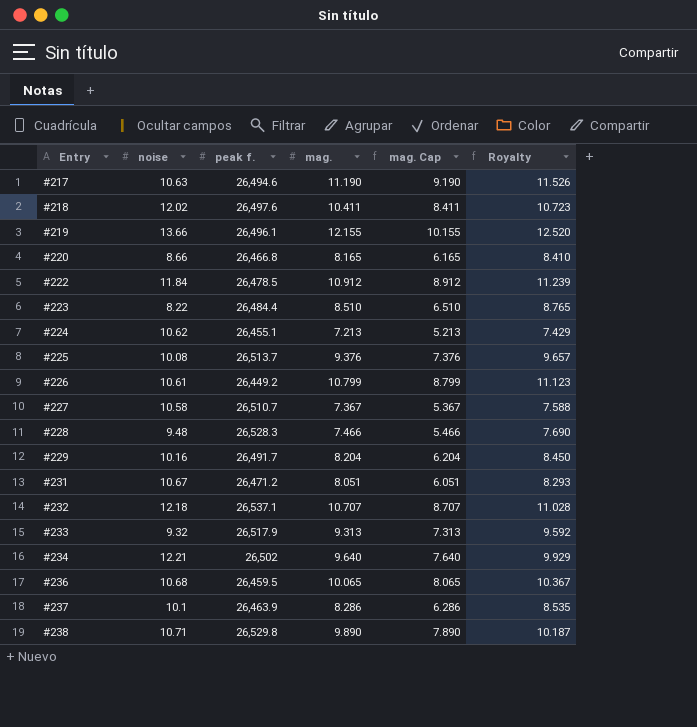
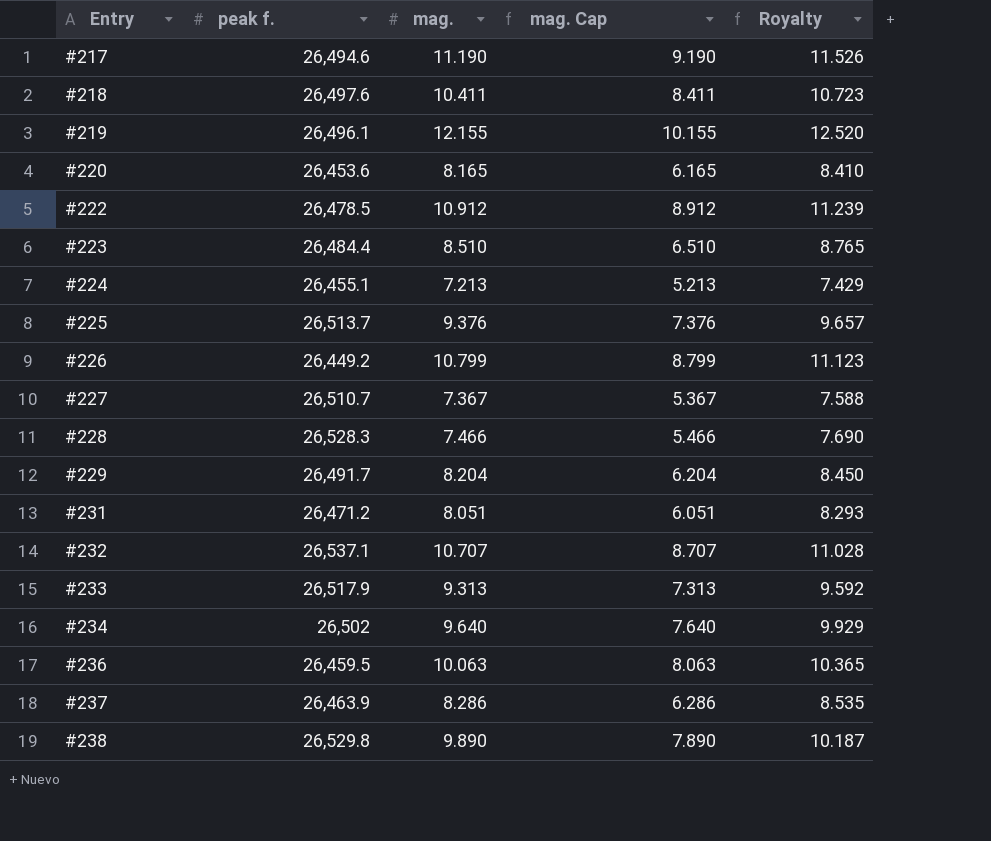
column noise | position: 2 -> none
#220 | peak f.: 26,466.8 -> 26,453.6
#236 | mag.: 10.065 -> 10.063
#236 | mag. Cap: 8.065 -> 8.063
#236 | Royalty: 10.367 -> 10.365

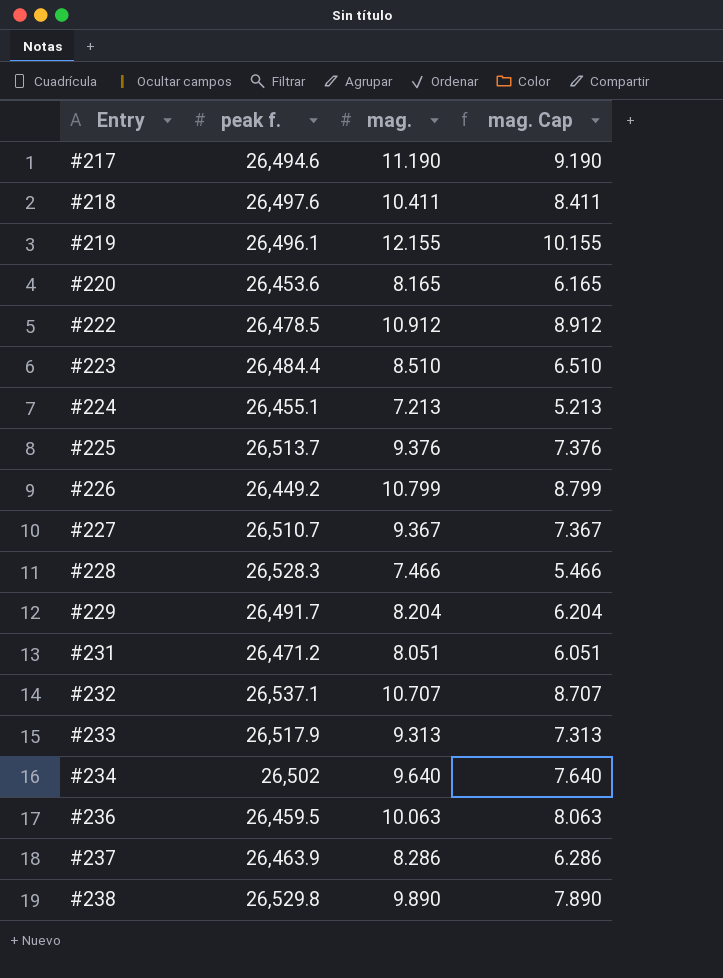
column Royalty | formula: [mag.] * 1.03 -> none
#227 | mag.: 7.367 -> 9.367
#227 | mag. Cap: 5.367 -> 7.367

